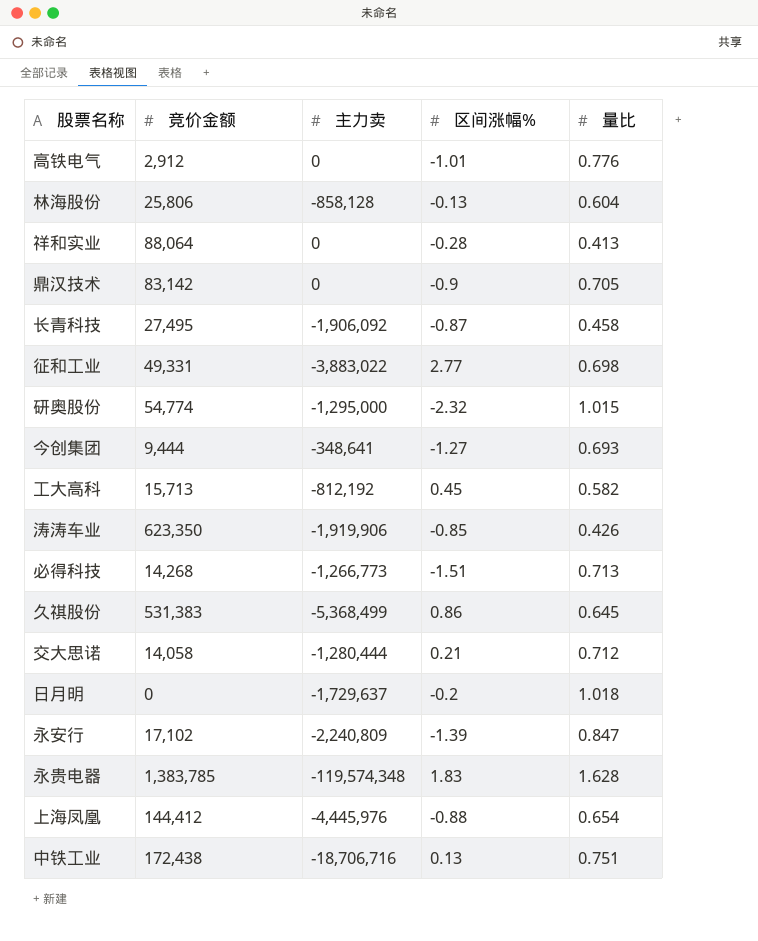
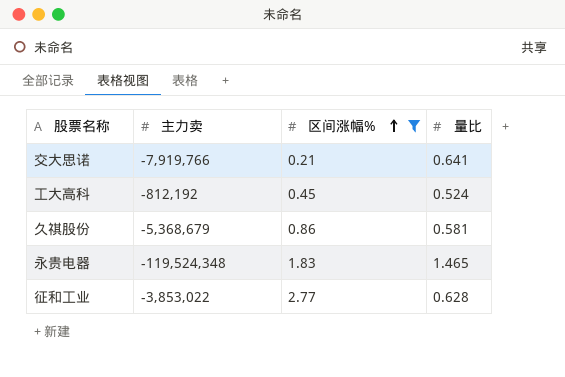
filter: none -> 区间涨幅% >= 0.21
row order: none -> 区间涨幅% ascending
column 竞价金额 | position: 2 -> none
交大思诺 | 主力卖: -1,280,444 -> -7,919,766
交大思诺 | 量比: 0.712 -> 0.641
工大高科 | 量比: 0.582 -> 0.524
久祺股份 | 主力卖: -5,368,499 -> -5,368,679
久祺股份 | 量比: 0.645 -> 0.581
永贵电器 | 主力卖: -119,574,348 -> -119,524,348
永贵电器 | 量比: 1.628 -> 1.465
征和工业 | 主力卖: -3,883,022 -> -3,853,022
征和工业 | 量比: 0.698 -> 0.628

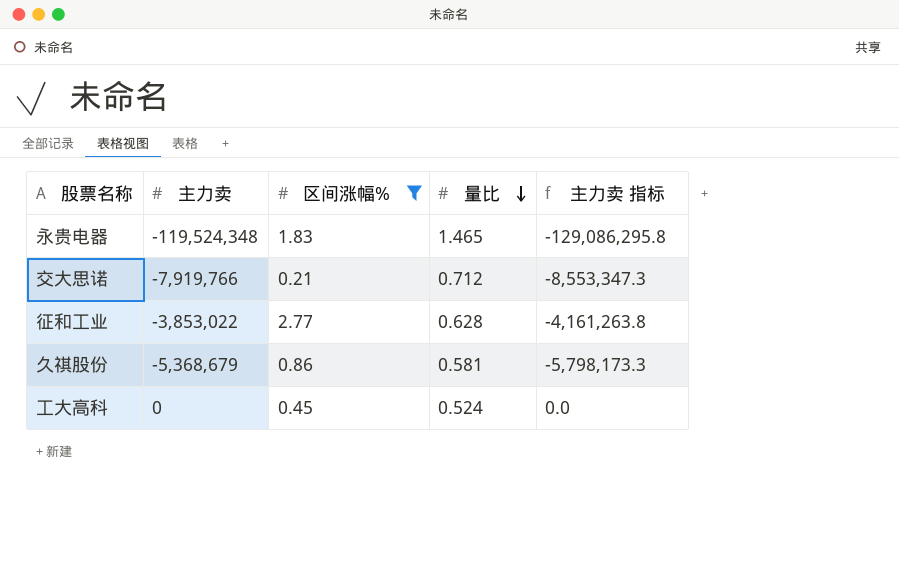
row order: 区间涨幅% ascending -> 量比 descending
column 主力卖 指标 | formula: none -> [主力卖] * 1.08
交大思诺 | 量比: 0.641 -> 0.712
工大高科 | 主力卖: -812,192 -> 0

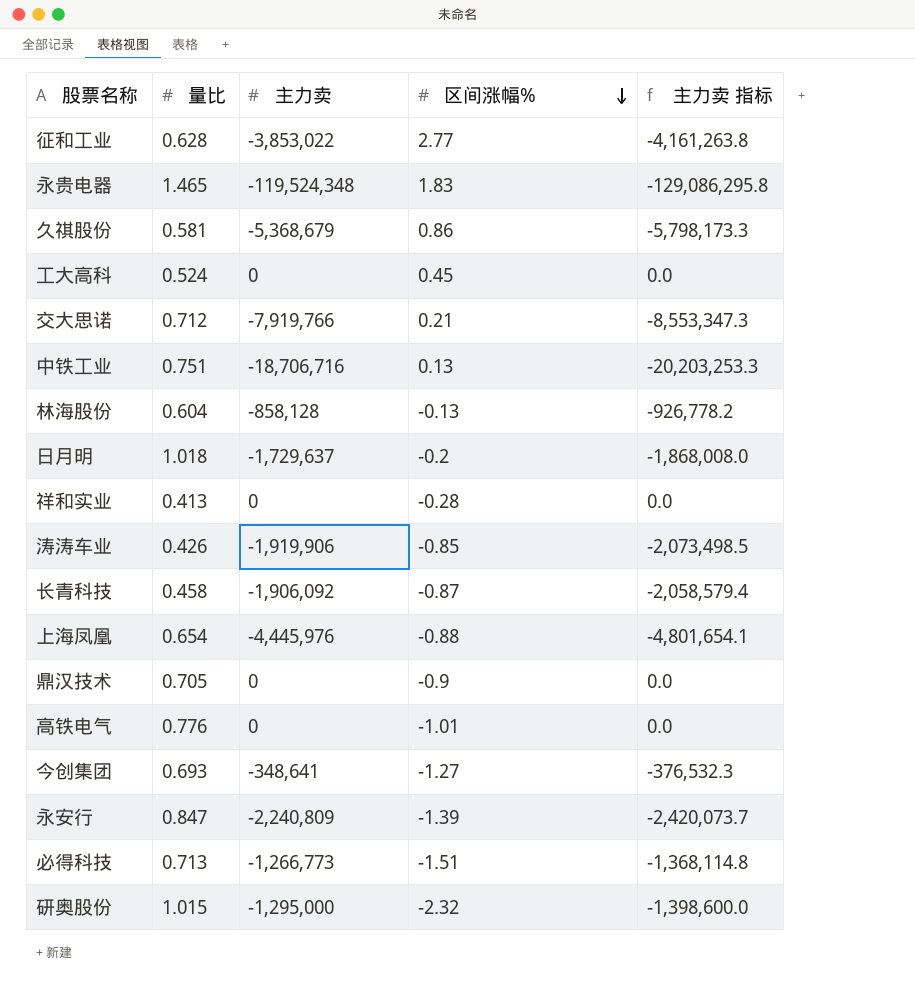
filter: 区间涨幅% >= 0.21 -> none
row order: 量比 descending -> 区间涨幅% descending
column 量比 | position: 4 -> 2

